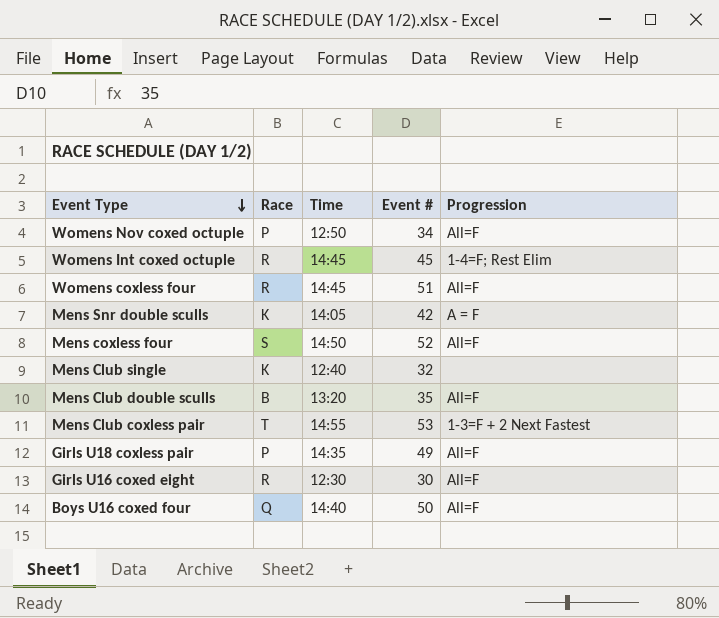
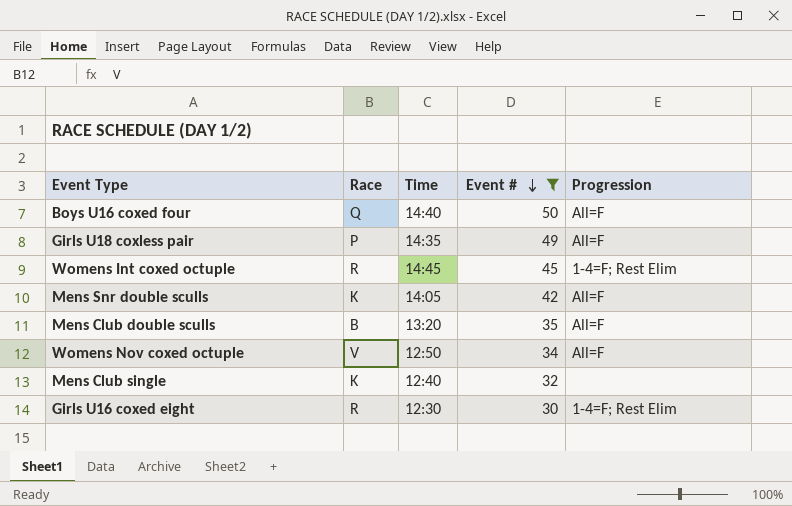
filter: none -> Event # <= 50
row order: Event Type descending -> Event # descending
Mens Snr double sculls | Progression: A = F -> All=F
Womens Nov coxed octuple | Race: P -> V
Girls U16 coxed eight | Progression: All=F -> 1-4=F; Rest Elim

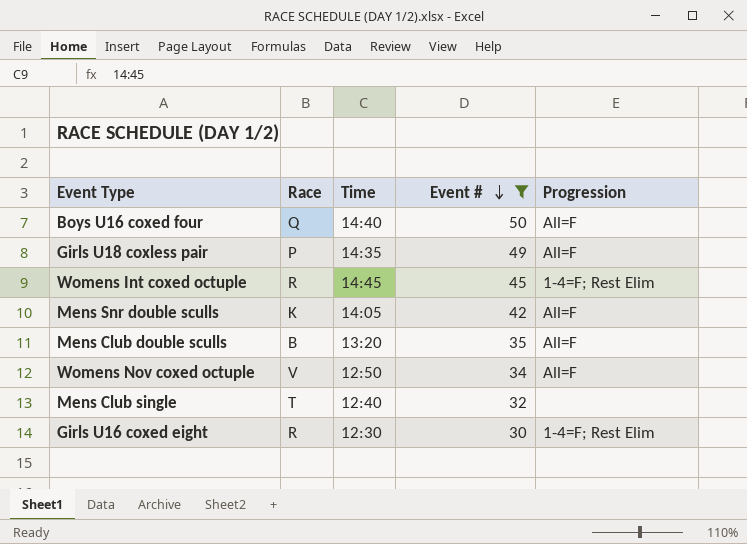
Mens Club single | Race: K -> T

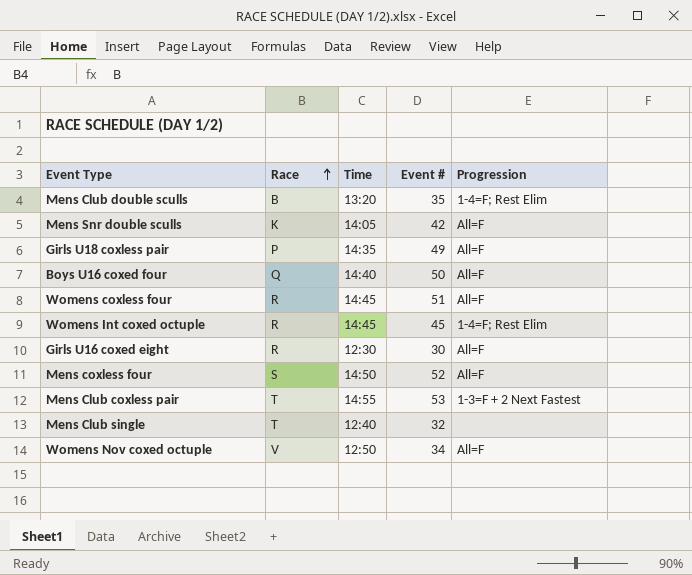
filter: Event # <= 50 -> none
row order: Event # descending -> Race ascending
Mens Club double sculls | Progression: All=F -> 1-4=F; Rest Elim
Girls U16 coxed eight | Progression: 1-4=F; Rest Elim -> All=F

